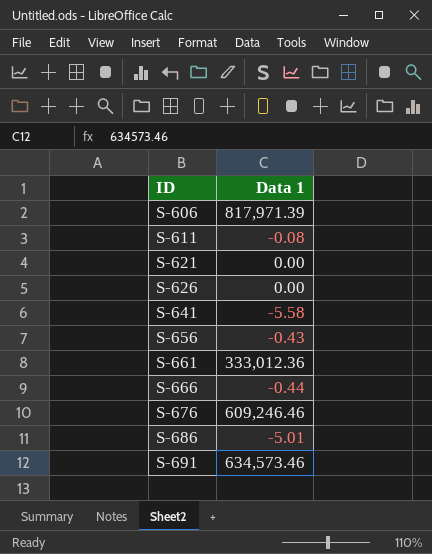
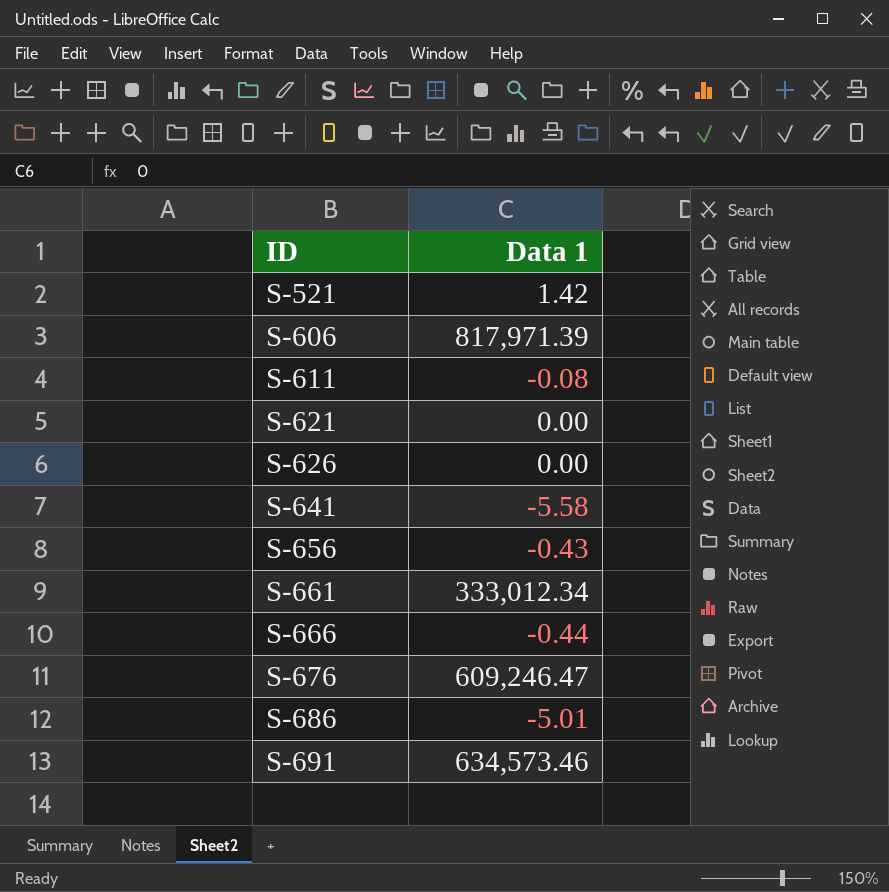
row S-521: none -> 1.42
S-661 | Data 1: 333,012.36 -> 333,012.34
S-676 | Data 1: 609,246.46 -> 609,246.47

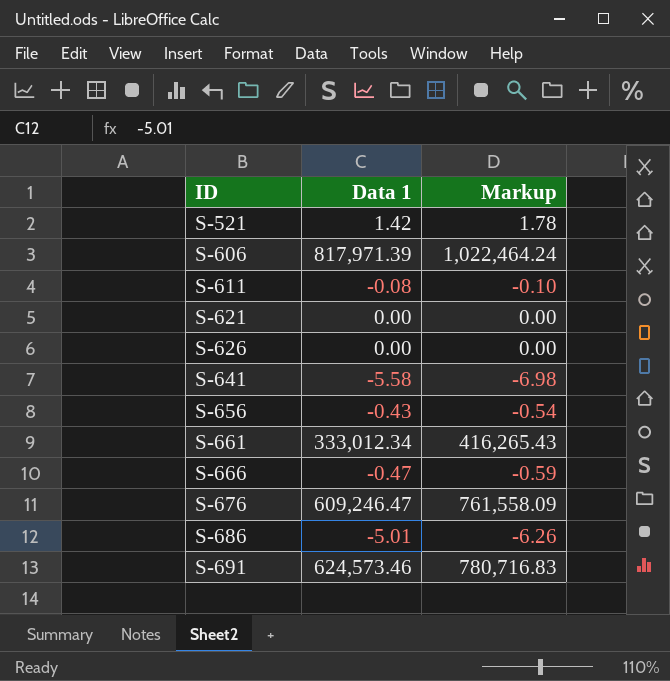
column Markup | formula: none -> [Data 1] * 1.25
S-666 | Data 1: -0.44 -> -0.47
S-691 | Data 1: 634,573.46 -> 624,573.46

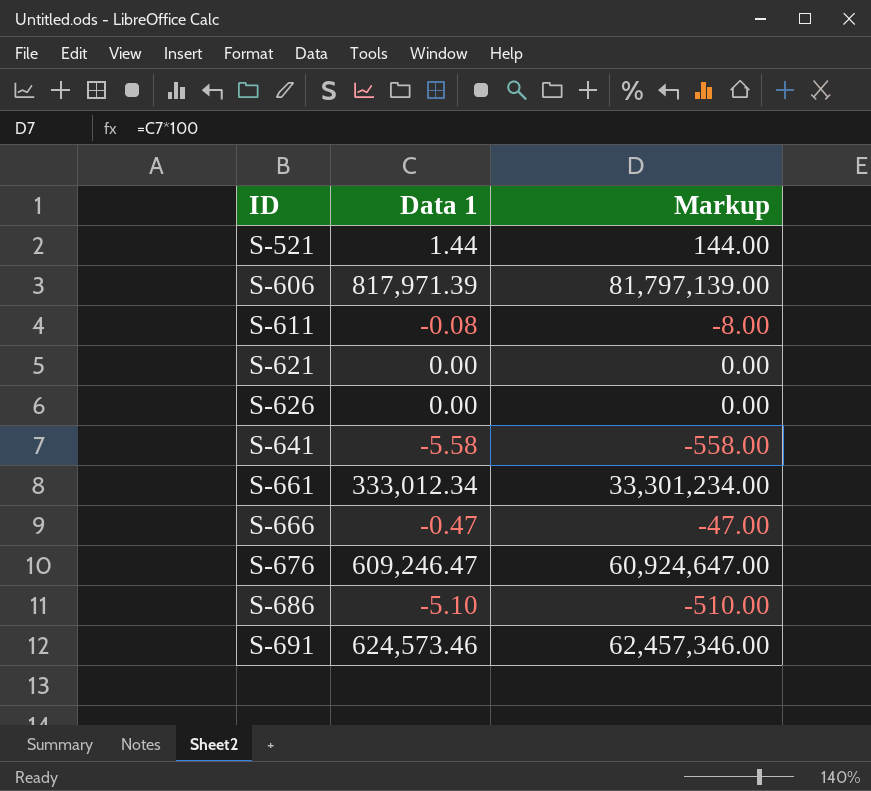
column Markup | formula: [Data 1] * 1.25 -> [Data 1] * 100
row S-656: -0.43 | -0.54 -> none
S-521 | Data 1: 1.42 -> 1.44
S-686 | Data 1: -5.01 -> -5.10

